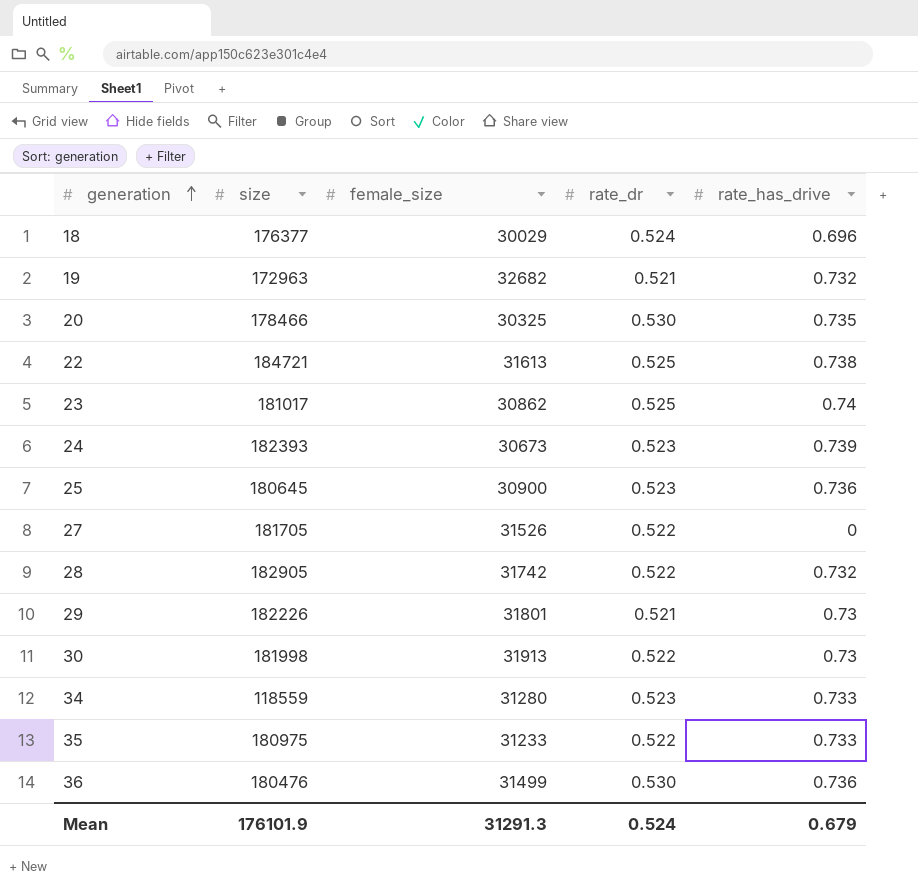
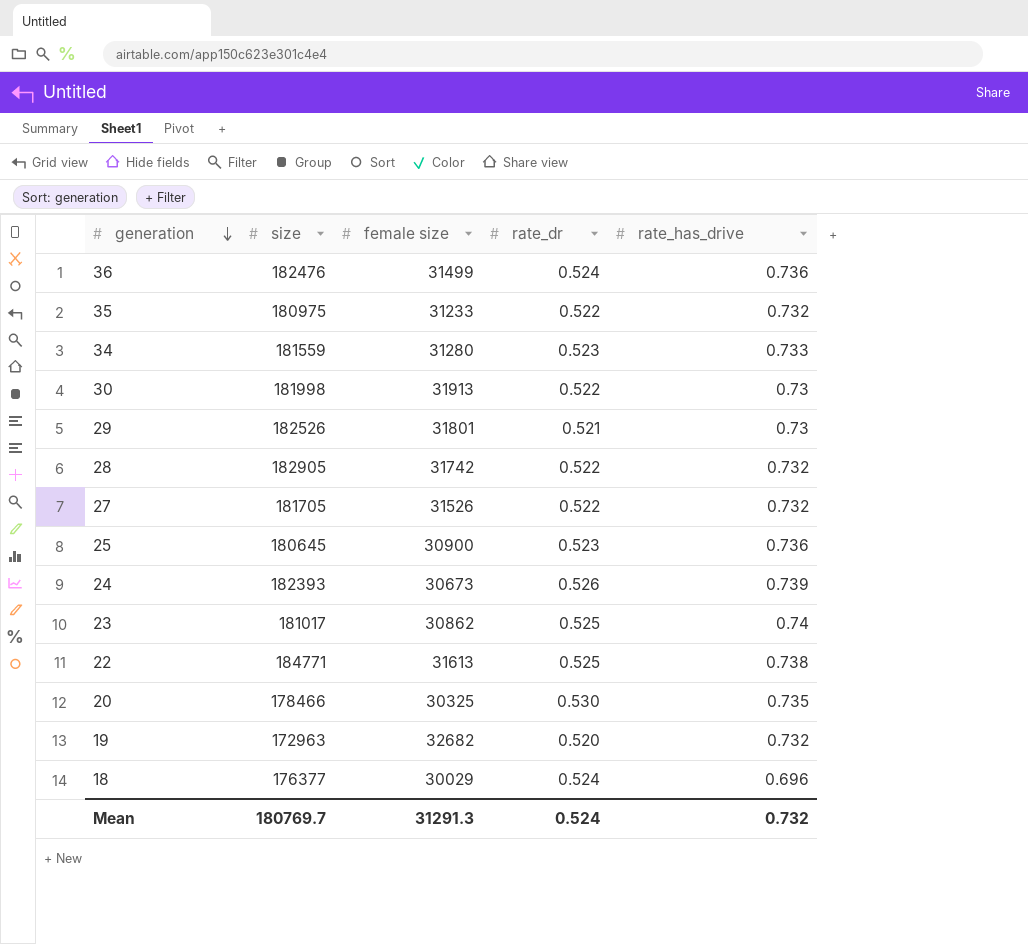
row order: generation ascending -> generation descending
column name: female_size -> female size
36 | size: 180476 -> 182476
36 | rate_dr: 0.530 -> 0.524
35 | rate_has_drive: 0.733 -> 0.732
34 | size: 118559 -> 181559
29 | size: 182226 -> 182526
27 | rate_has_drive: 0 -> 0.732
24 | rate_dr: 0.523 -> 0.526
22 | size: 184721 -> 184771
19 | rate_dr: 0.521 -> 0.520
Mean | size: 176101.9 -> 180769.7
Mean | rate_has_drive: 0.679 -> 0.732

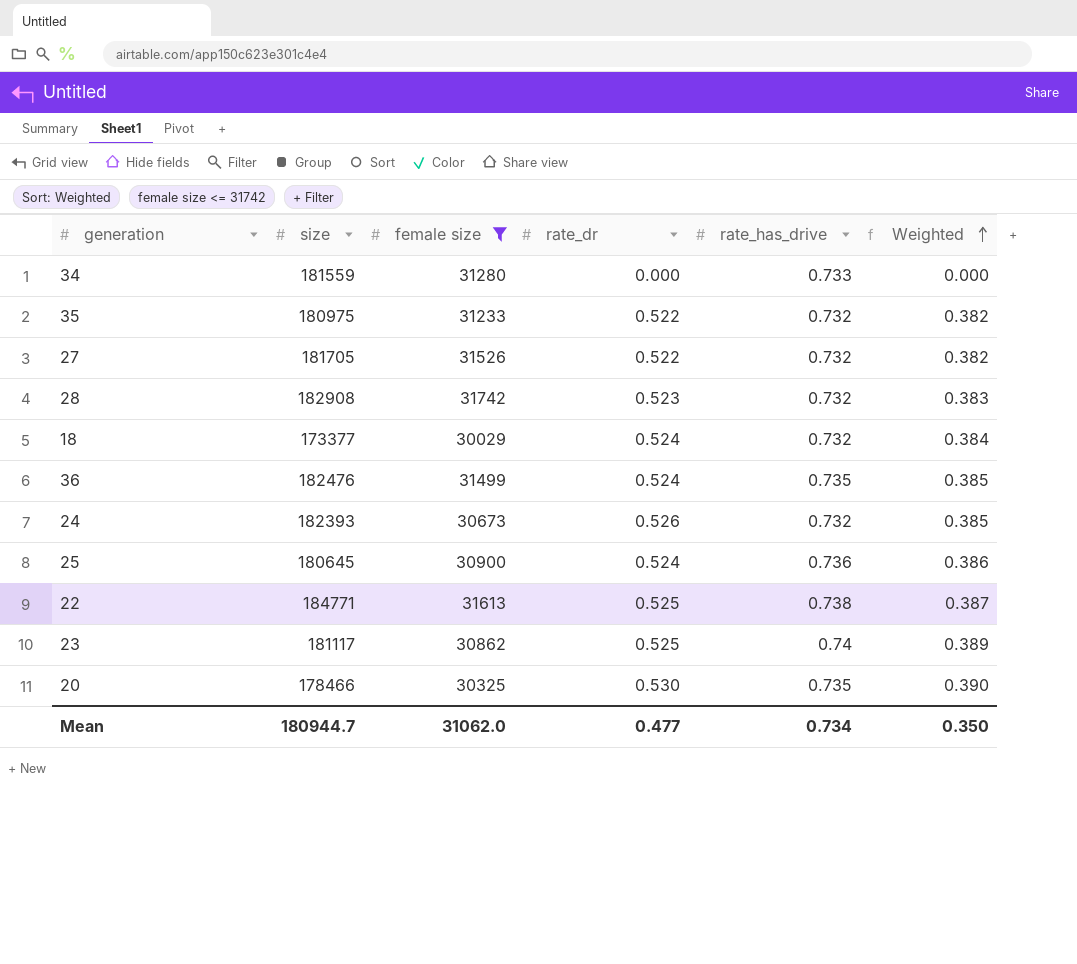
filter: none -> female size <= 31742
row order: generation descending -> Weighted ascending
column Weighted | formula: none -> [rate_dr] * [rate_has_drive]
34 | rate_dr: 0.523 -> 0.000
28 | size: 182905 -> 182908
28 | rate_dr: 0.522 -> 0.523
18 | size: 176377 -> 173377
18 | rate_has_drive: 0.696 -> 0.732
36 | rate_has_drive: 0.736 -> 0.735
24 | rate_has_drive: 0.739 -> 0.732
25 | rate_dr: 0.523 -> 0.524
23 | size: 181017 -> 181117
Mean | size: 180769.7 -> 180944.7
Mean | female size: 31291.3 -> 31062.0
Mean | rate_dr: 0.524 -> 0.477
Mean | rate_has_drive: 0.732 -> 0.734

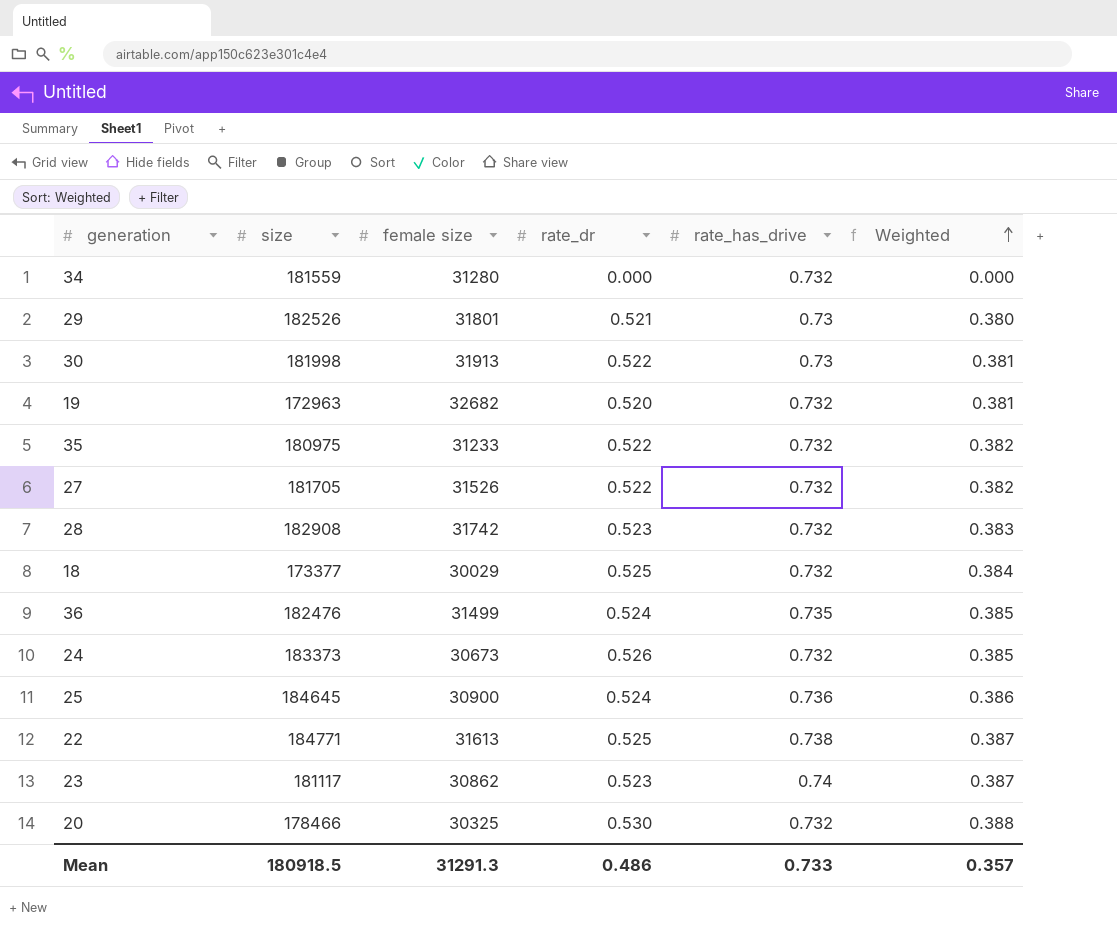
filter: female size <= 31742 -> none
34 | rate_has_drive: 0.733 -> 0.732
18 | rate_dr: 0.524 -> 0.525
24 | size: 182393 -> 183373
25 | size: 180645 -> 184645
23 | rate_dr: 0.525 -> 0.523
23 | Weighted: 0.389 -> 0.387
20 | rate_has_drive: 0.735 -> 0.732
20 | Weighted: 0.390 -> 0.388
Mean | size: 180944.7 -> 180918.5
Mean | female size: 31062.0 -> 31291.3
Mean | rate_dr: 0.477 -> 0.486
Mean | rate_has_drive: 0.734 -> 0.733
Mean | Weighted: 0.350 -> 0.357

